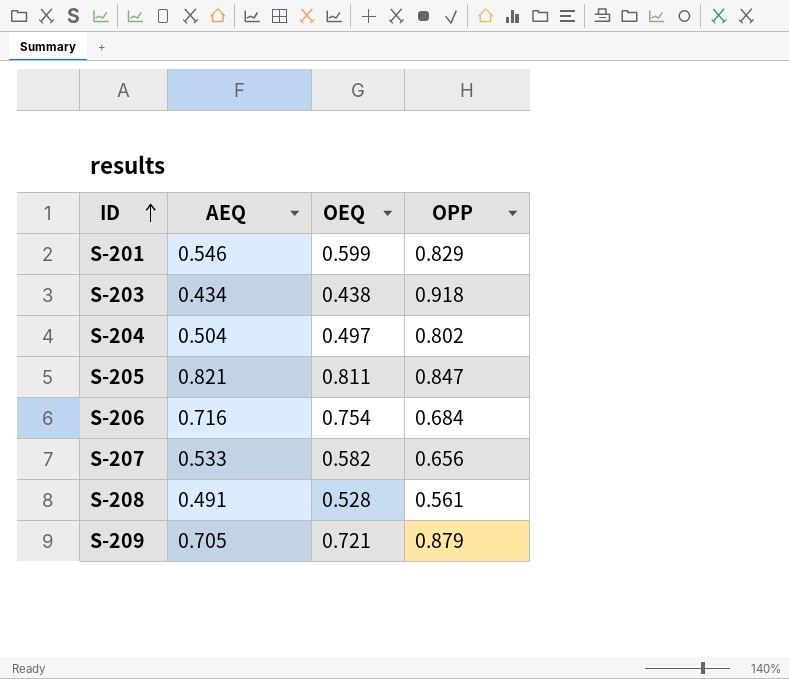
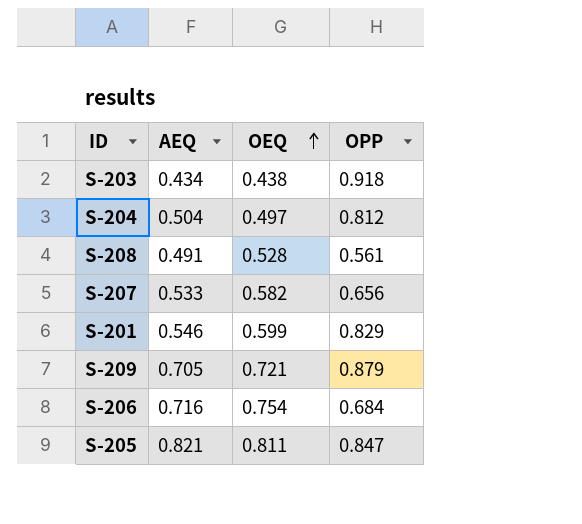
row order: ID ascending -> OEQ ascending
S-204 | OPP: 0.802 -> 0.812

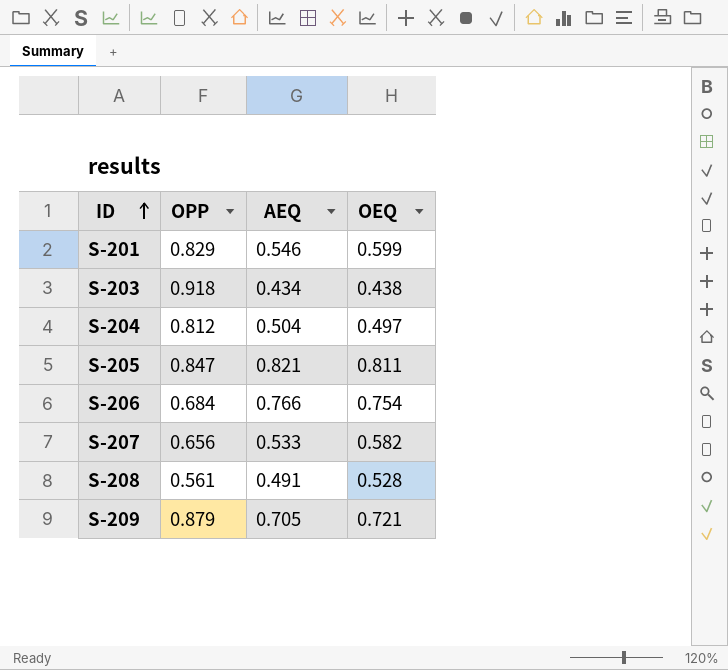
row order: OEQ ascending -> ID ascending
column OPP | position: 4 -> 2
S-206 | AEQ: 0.716 -> 0.766

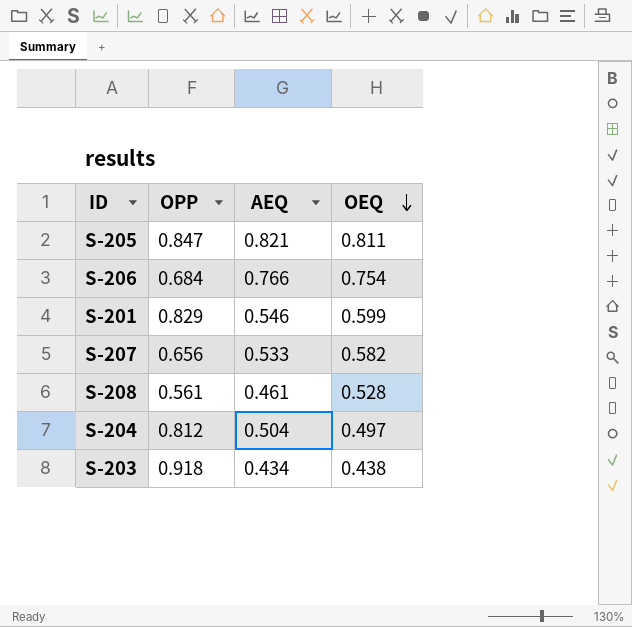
row order: ID ascending -> OEQ descending
row S-209: 0.879 | 0.705 | 0.721 -> none
S-208 | AEQ: 0.491 -> 0.461

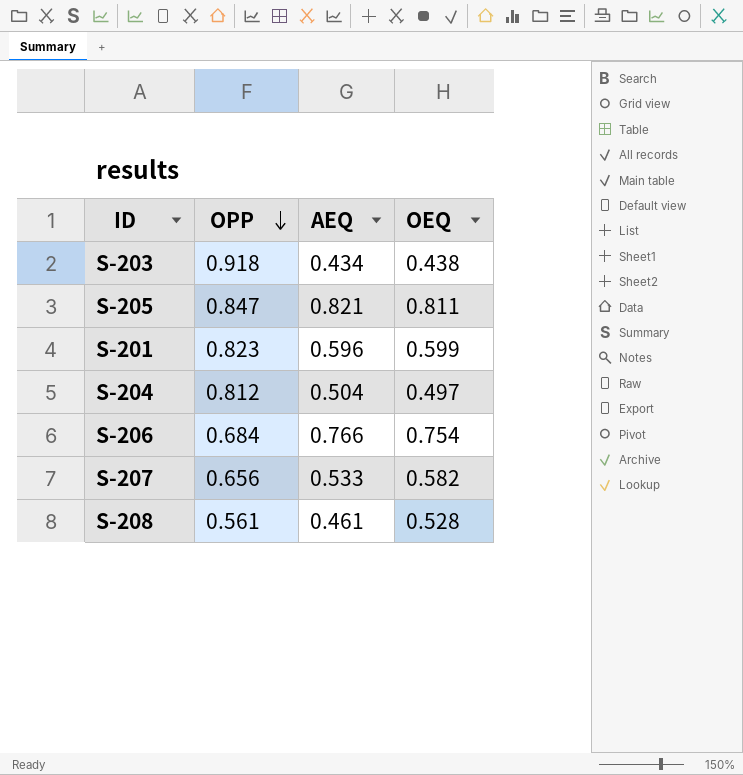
row order: OEQ descending -> OPP descending
S-201 | OPP: 0.829 -> 0.823
S-201 | AEQ: 0.546 -> 0.596

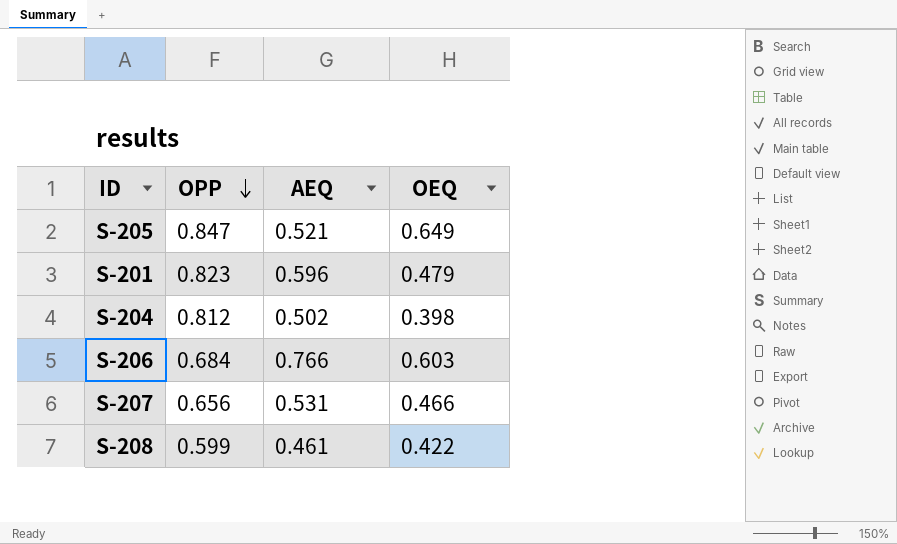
row S-203: 0.918 | 0.434 | 0.438 -> none
S-205 | AEQ: 0.821 -> 0.521
S-205 | OEQ: 0.811 -> 0.649
S-201 | OEQ: 0.599 -> 0.479
S-204 | AEQ: 0.504 -> 0.502
S-204 | OEQ: 0.497 -> 0.398
S-206 | OEQ: 0.754 -> 0.603
S-207 | AEQ: 0.533 -> 0.531
S-207 | OEQ: 0.582 -> 0.466
S-208 | OPP: 0.561 -> 0.599
S-208 | OEQ: 0.528 -> 0.422

